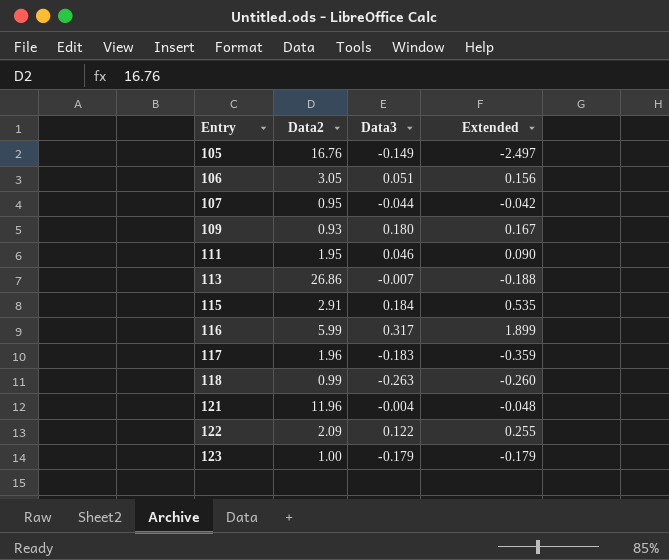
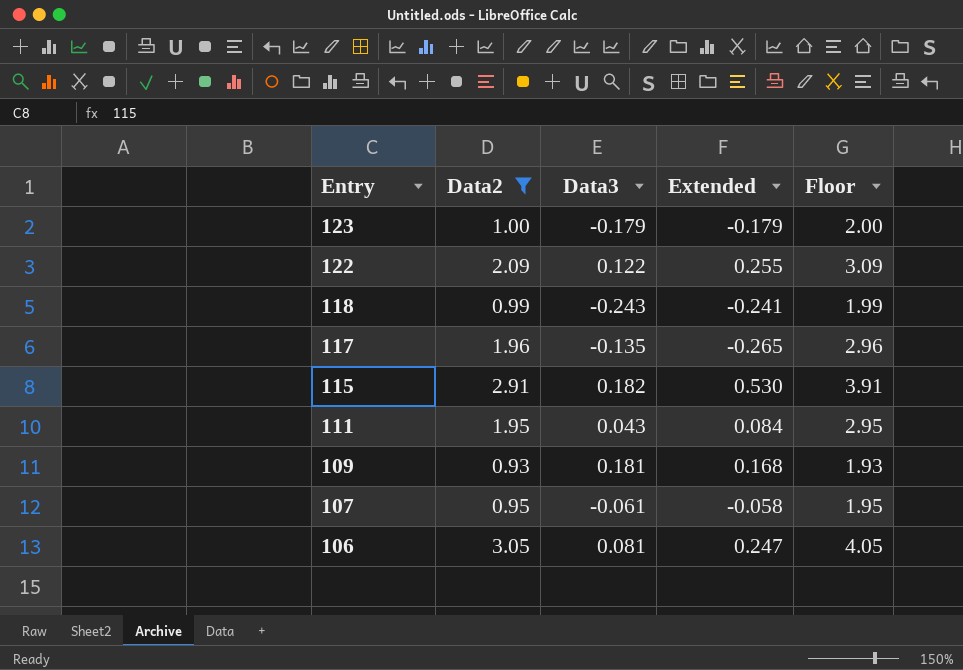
filter: none -> Data2 <= 3.05
row order: Entry ascending -> Entry descending
column Floor | formula: none -> [Data2] + 1
118 | Data3: -0.263 -> -0.243
118 | Extended: -0.260 -> -0.241
117 | Data3: -0.183 -> -0.135
117 | Extended: -0.359 -> -0.265
115 | Data3: 0.184 -> 0.182
115 | Extended: 0.535 -> 0.530
111 | Data3: 0.046 -> 0.043
111 | Extended: 0.090 -> 0.084
109 | Data3: 0.180 -> 0.181
109 | Extended: 0.167 -> 0.168
107 | Data3: -0.044 -> -0.061
107 | Extended: -0.042 -> -0.058
106 | Data3: 0.051 -> 0.081
106 | Extended: 0.156 -> 0.247

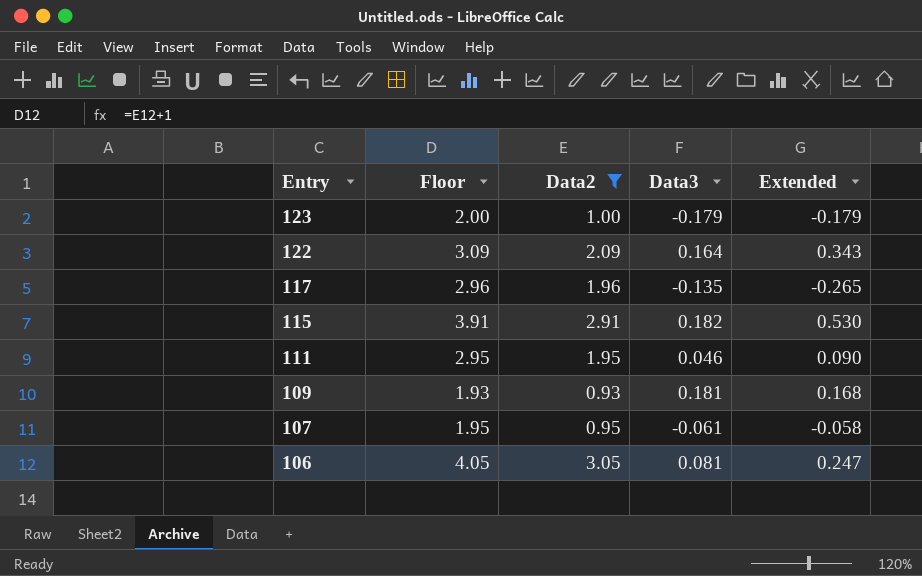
column Floor | position: 5 -> 2
row 118: 0.99 | -0.243 | -0.241 | 1.99 -> none
122 | Data3: 0.122 -> 0.164
122 | Extended: 0.255 -> 0.343
111 | Data3: 0.043 -> 0.046
111 | Extended: 0.084 -> 0.090

